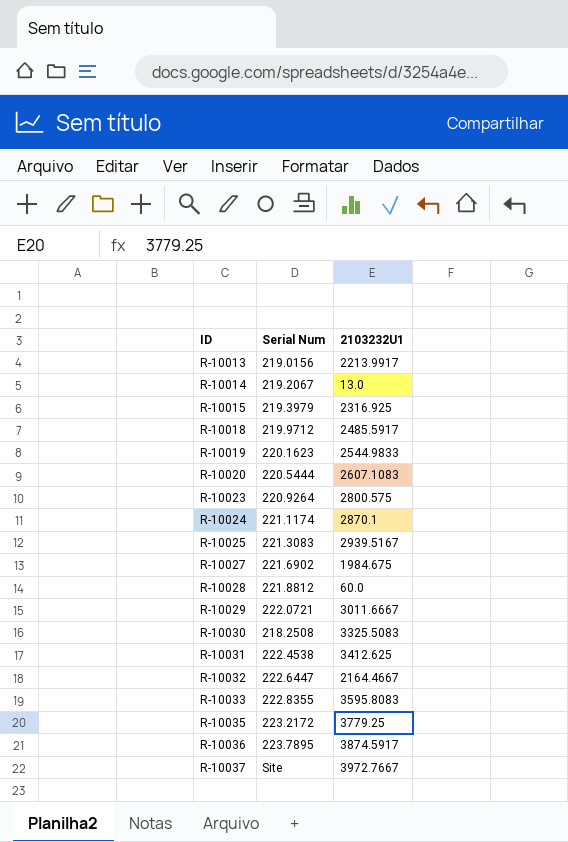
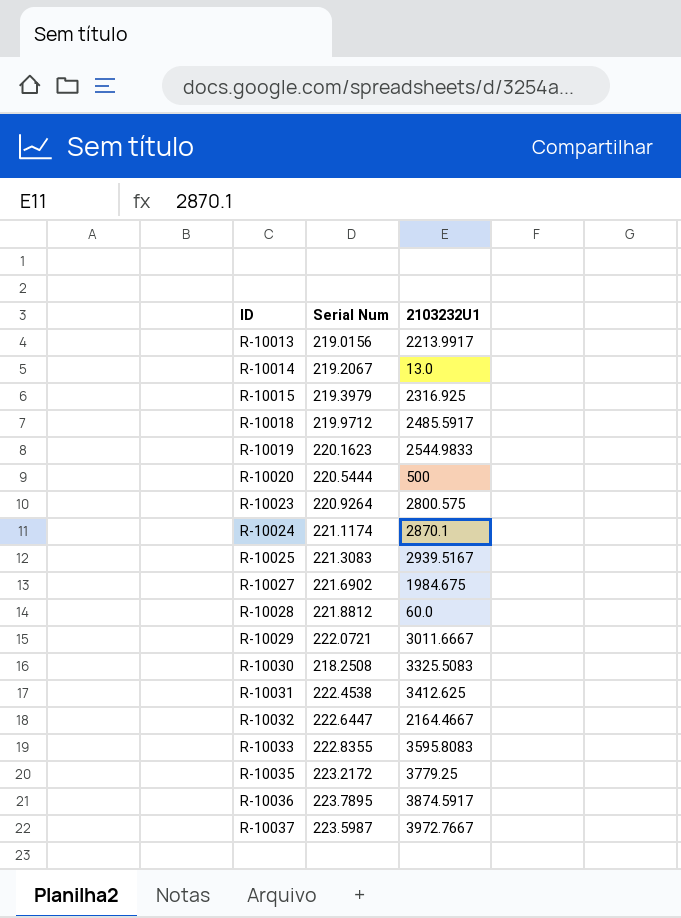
R-10020 | 2103232U1: 2607.1083 -> 500
R-10037 | Serial Num: Site -> 223.5987

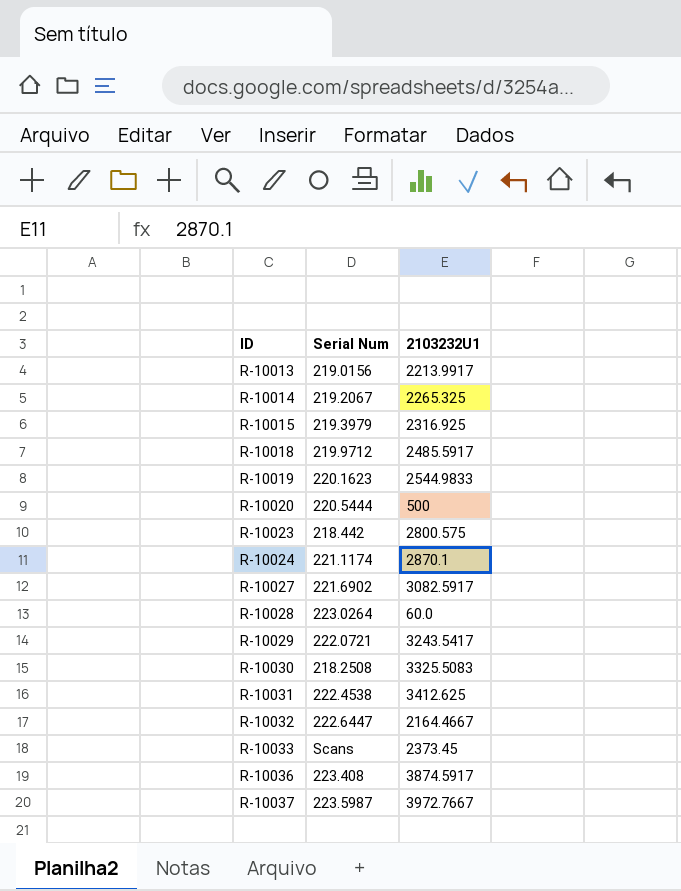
row R-10025: 221.3083 | 2939.5167 -> none
row R-10035: 223.2172 | 3779.25 -> none
R-10014 | 2103232U1: 13.0 -> 2265.325
R-10023 | Serial Num: 220.9264 -> 218.442
R-10027 | 2103232U1: 1984.675 -> 3082.5917
R-10028 | Serial Num: 221.8812 -> 223.0264
R-10029 | 2103232U1: 3011.6667 -> 3243.5417
R-10033 | Serial Num: 222.8355 -> Scans
R-10033 | 2103232U1: 3595.8083 -> 2373.45
R-10036 | Serial Num: 223.7895 -> 223.408

